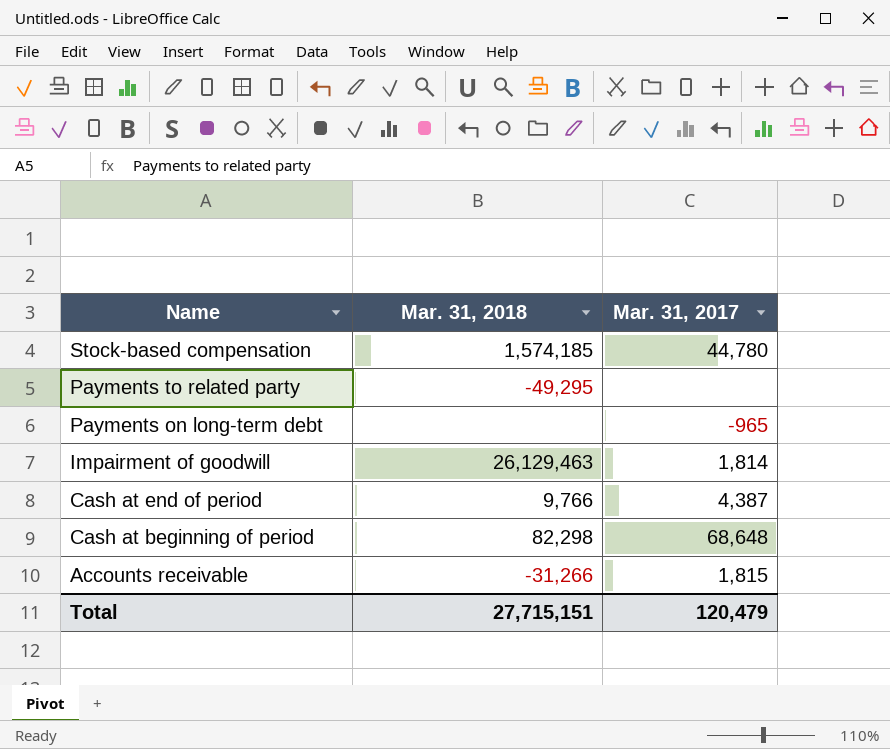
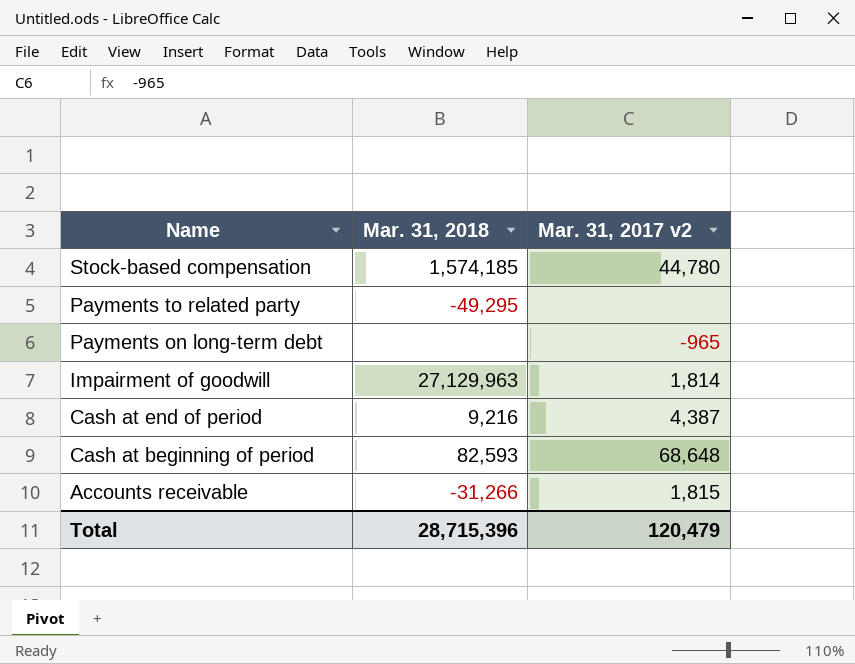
column name: Mar. 31, 2017 -> Mar. 31, 2017 v2
Impairment of goodwill | Mar. 31, 2018: 26,129,463 -> 27,129,963
Cash at end of period | Mar. 31, 2018: 9,766 -> 9,216
Cash at beginning of period | Mar. 31, 2018: 82,298 -> 82,593
Total | Mar. 31, 2018: 27,715,151 -> 28,715,396

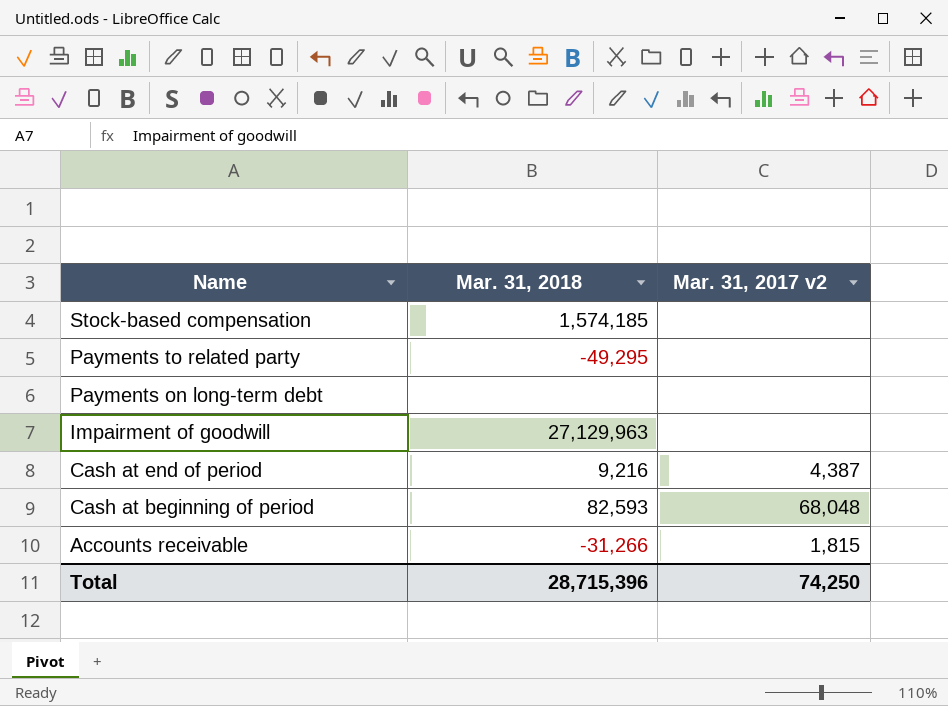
Stock-based compensation | Mar. 31, 2017 v2: 44,780 -> none
Payments on long-term debt | Mar. 31, 2017 v2: -965 -> none
Impairment of goodwill | Mar. 31, 2017 v2: 1,814 -> none
Cash at beginning of period | Mar. 31, 2017 v2: 68,648 -> 68,048
Total | Mar. 31, 2017 v2: 120,479 -> 74,250

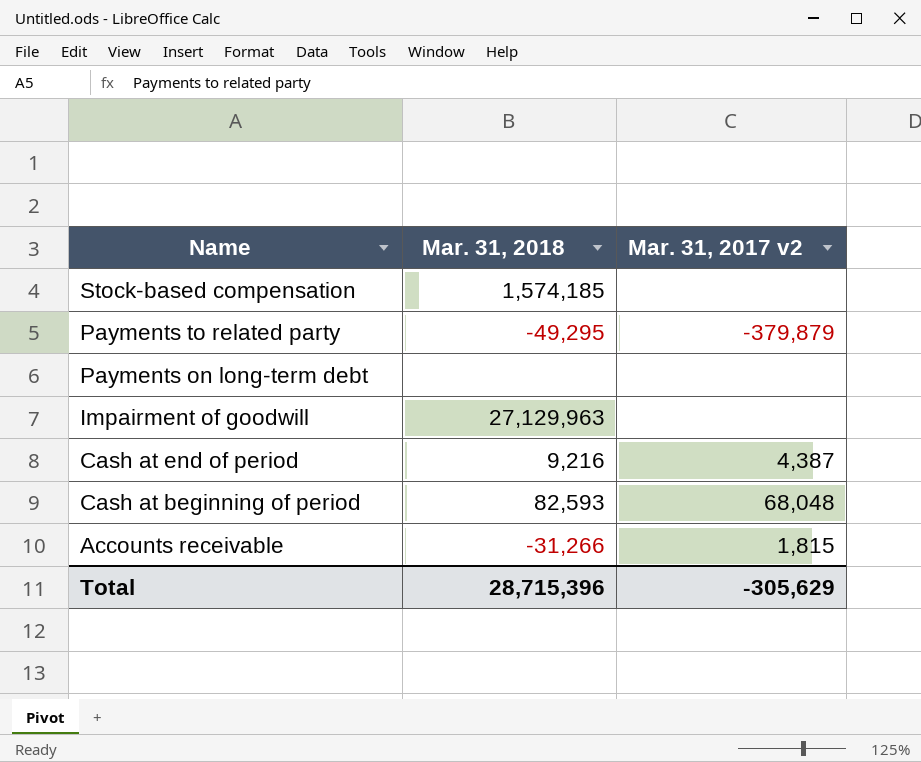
Payments to related party | Mar. 31, 2017 v2: none -> -379,879
Total | Mar. 31, 2017 v2: 74,250 -> -305,629

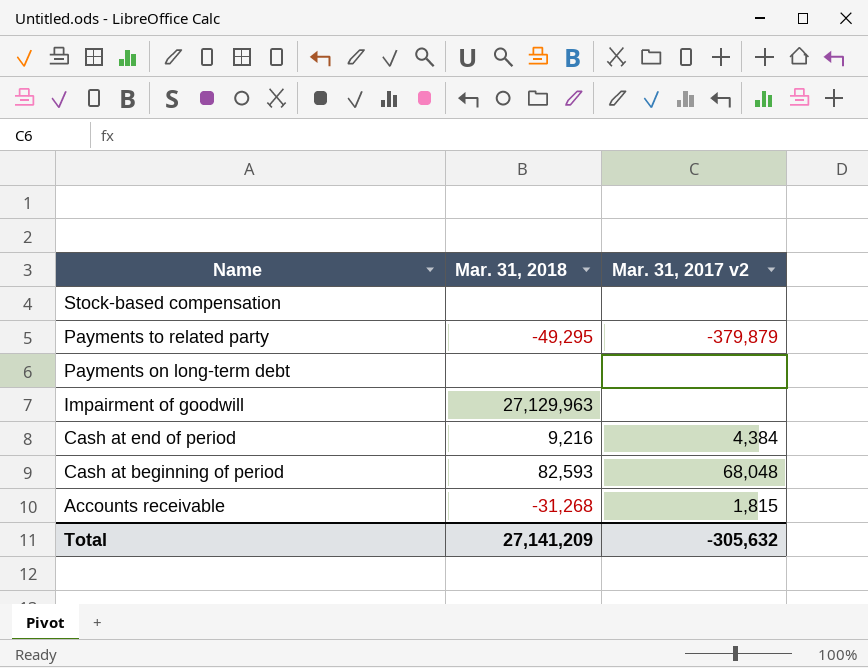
Stock-based compensation | Mar. 31, 2018: 1,574,185 -> none
Cash at end of period | Mar. 31, 2017 v2: 4,387 -> 4,384
Accounts receivable | Mar. 31, 2018: -31,266 -> -31,268
Total | Mar. 31, 2018: 28,715,396 -> 27,141,209
Total | Mar. 31, 2017 v2: -305,629 -> -305,632

